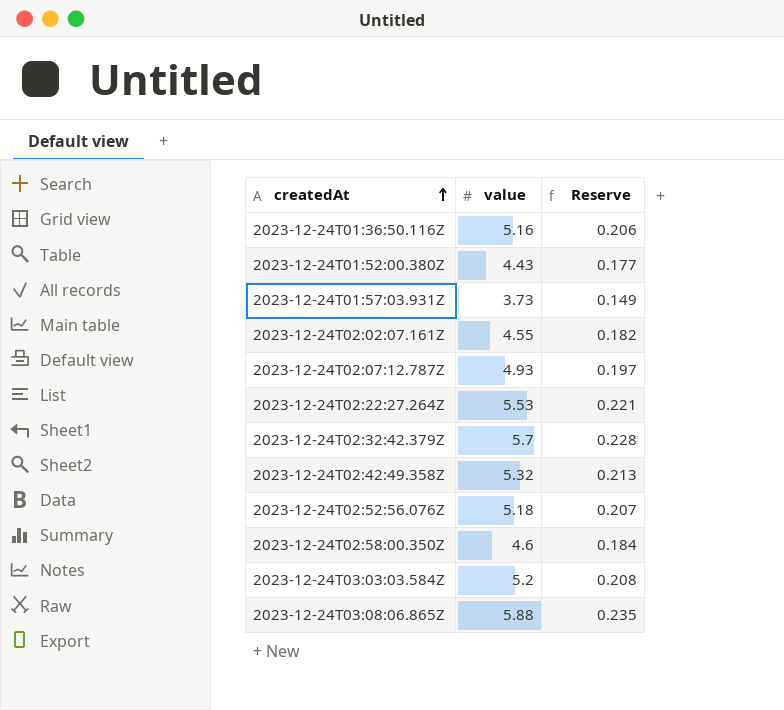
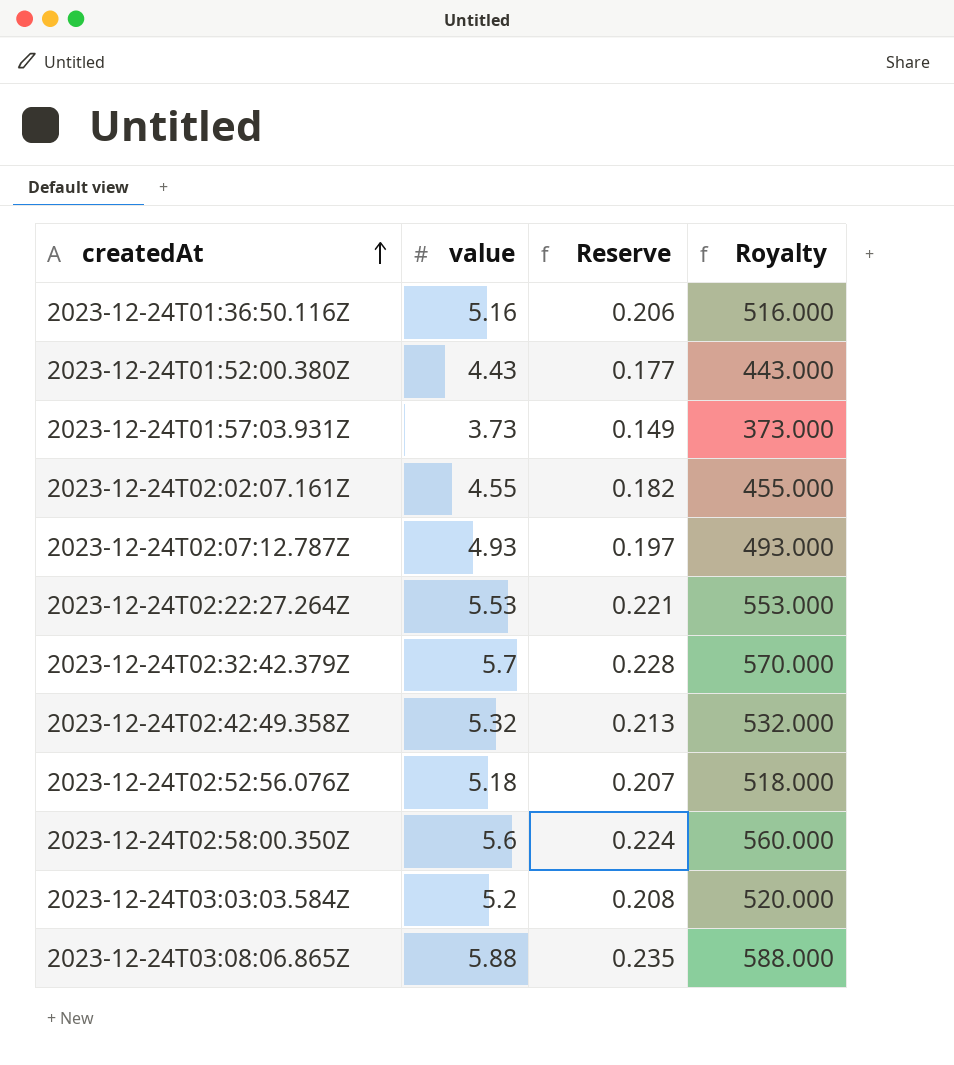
column Royalty | formula: none -> [value] * 100
2023-12-24T02:58:00.350Z | value: 4.6 -> 5.6
2023-12-24T02:58:00.350Z | Reserve: 0.184 -> 0.224

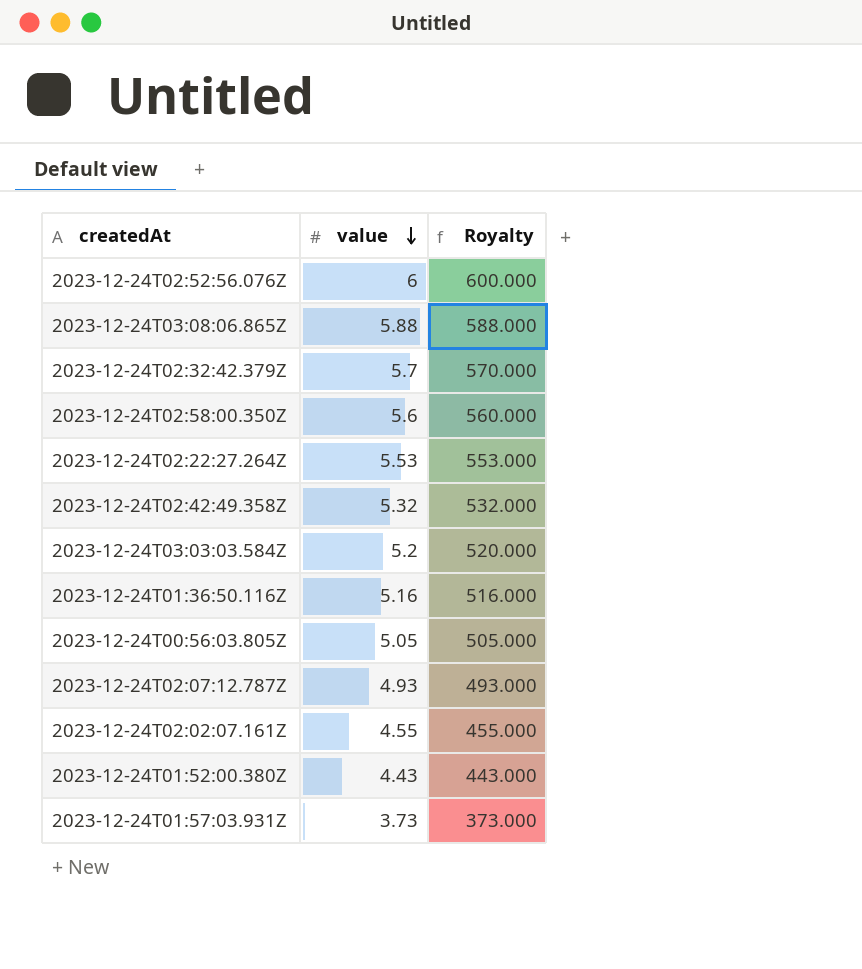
row order: createdAt ascending -> value descending
column Reserve | formula: [value] * 0.04 -> none
2023-12-24T02:52:56.076Z | value: 5.18 -> 6
2023-12-24T02:52:56.076Z | Royalty: 518.000 -> 600.000
row 2023-12-24T00:56:03.805Z: none -> 5.05 | 505.000

